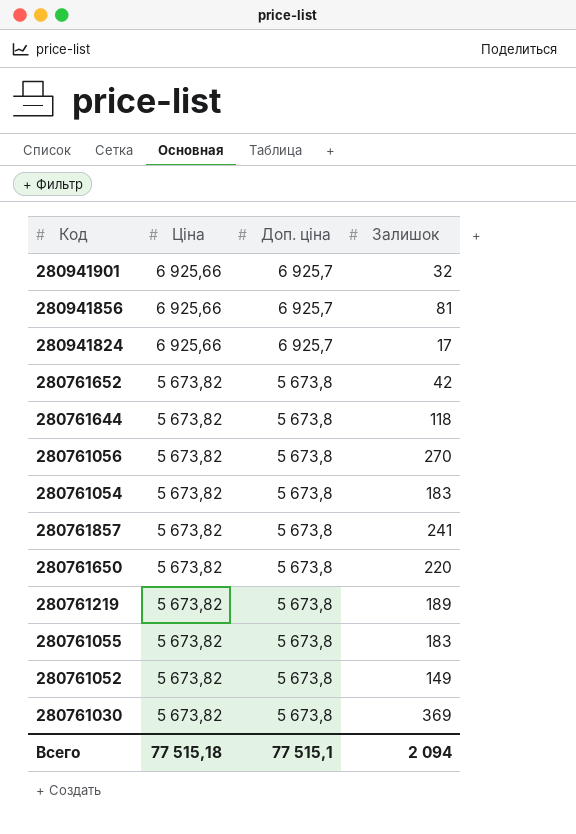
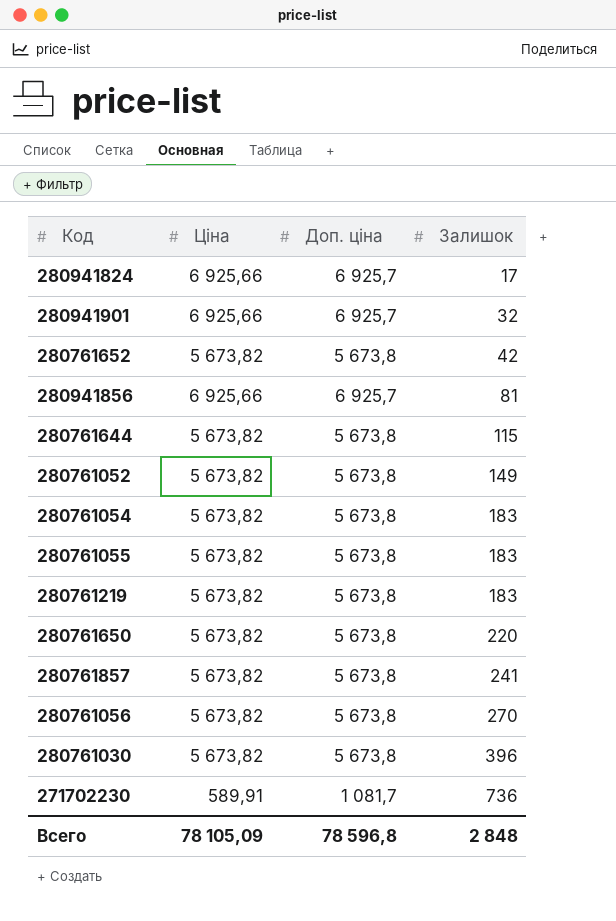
row order: Ціна descending -> Залишок ascending
280761644 | Залишок: 118 -> 115
280761219 | Залишок: 189 -> 183
280761030 | Залишок: 369 -> 396
row 271702230: none -> 589,91 | 1 081,7 | 736
Всего | Ціна: 77 515,18 -> 78 105,09
Всего | Доп. ціна: 77 515,1 -> 78 596,8
Всего | Залишок: 2 094 -> 2 848

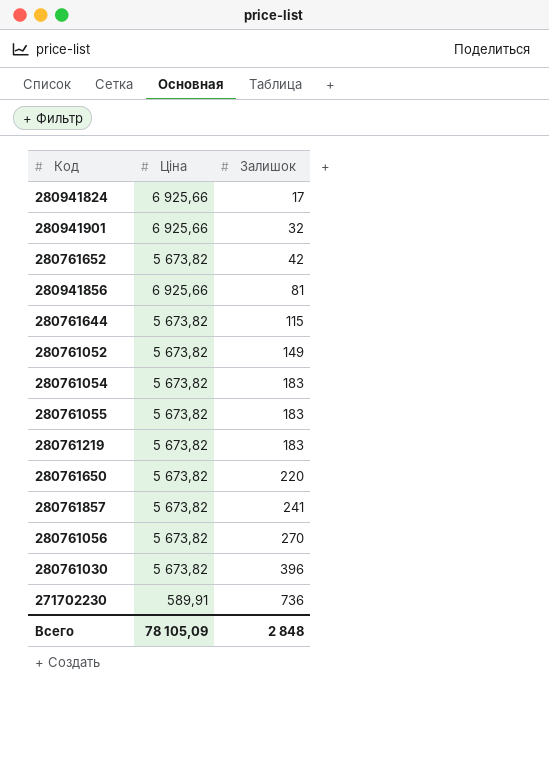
column Доп. ціна | position: 3 -> none

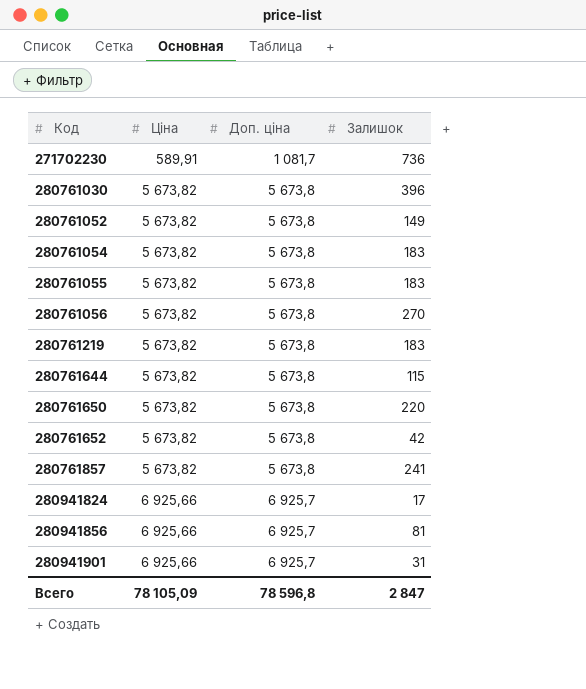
row order: Залишок ascending -> Код ascending
column Доп. ціна | position: none -> 3
280941901 | Залишок: 32 -> 31
Всего | Залишок: 2 848 -> 2 847

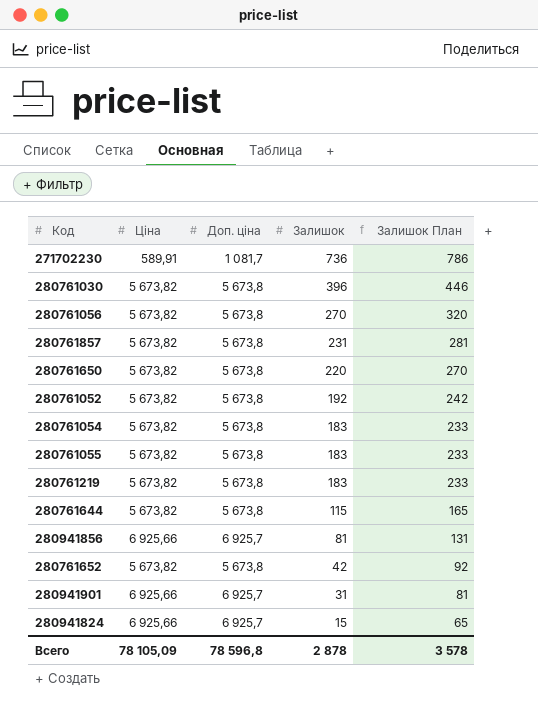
row order: Код ascending -> Залишок descending
column Залишок План | formula: none -> [Залишок] + 50
280761857 | Залишок: 241 -> 231
280761052 | Залишок: 149 -> 192
280941824 | Залишок: 17 -> 15
Всего | Залишок: 2 847 -> 2 878

